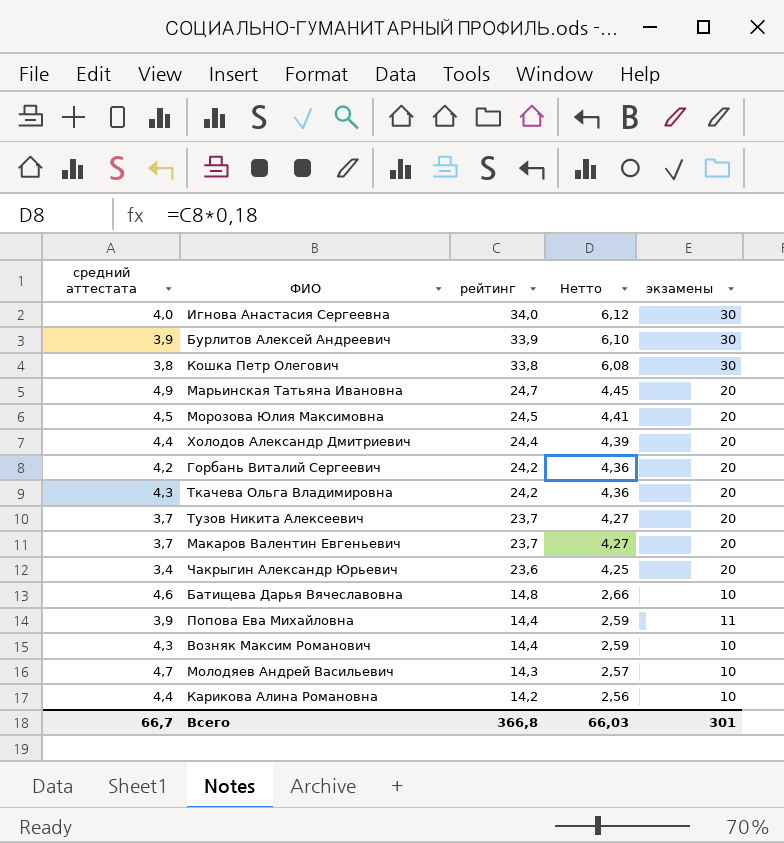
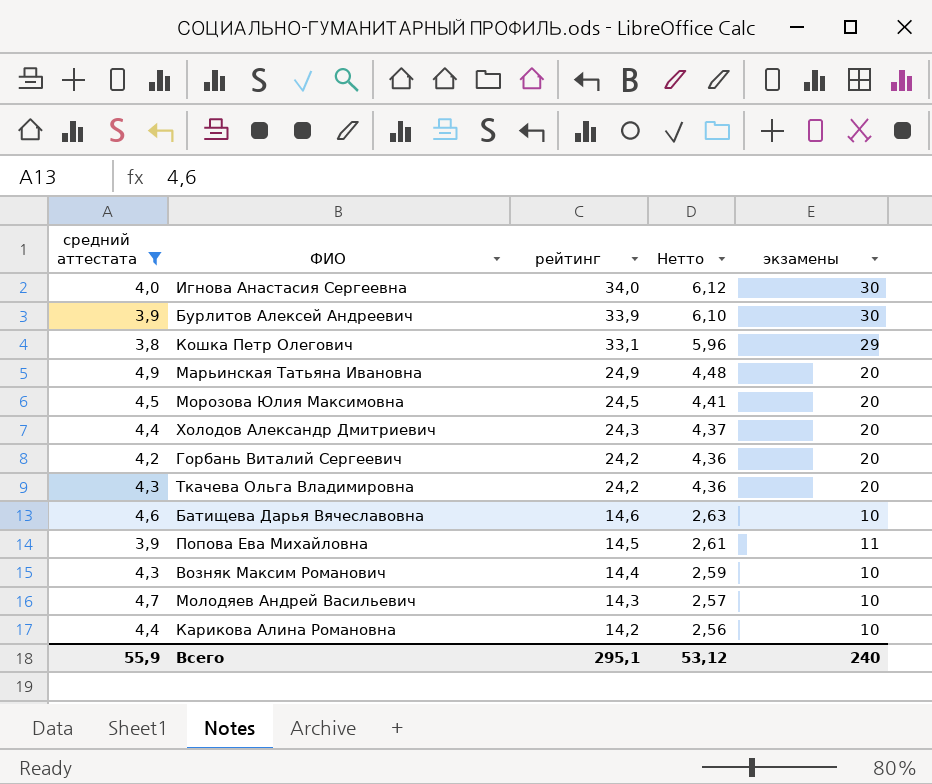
filter: none -> средний аттестата >= 3,8
Кошка Петр Олегович | рейтинг: 33,8 -> 33,1
Кошка Петр Олегович | Нетто: 6,08 -> 5,96
Кошка Петр Олегович | экзамены: 30 -> 29
Марьинская Татьяна Ивановна | рейтинг: 24,7 -> 24,9
Марьинская Татьяна Ивановна | Нетто: 4,45 -> 4,48
Холодов Александр Дмитриевич | рейтинг: 24,4 -> 24,3
Холодов Александр Дмитриевич | Нетто: 4,39 -> 4,37
Батищева Дарья Вячеславовна | рейтинг: 14,8 -> 14,6
Батищева Дарья Вячеславовна | Нетто: 2,66 -> 2,63
Попова Ева Михайловна | рейтинг: 14,4 -> 14,5
Попова Ева Михайловна | Нетто: 2,59 -> 2,61
Всего | средний аттестата: 66,7 -> 55,9
Всего | рейтинг: 366,8 -> 295,1
Всего | Нетто: 66,03 -> 53,12
Всего | экзамены: 301 -> 240

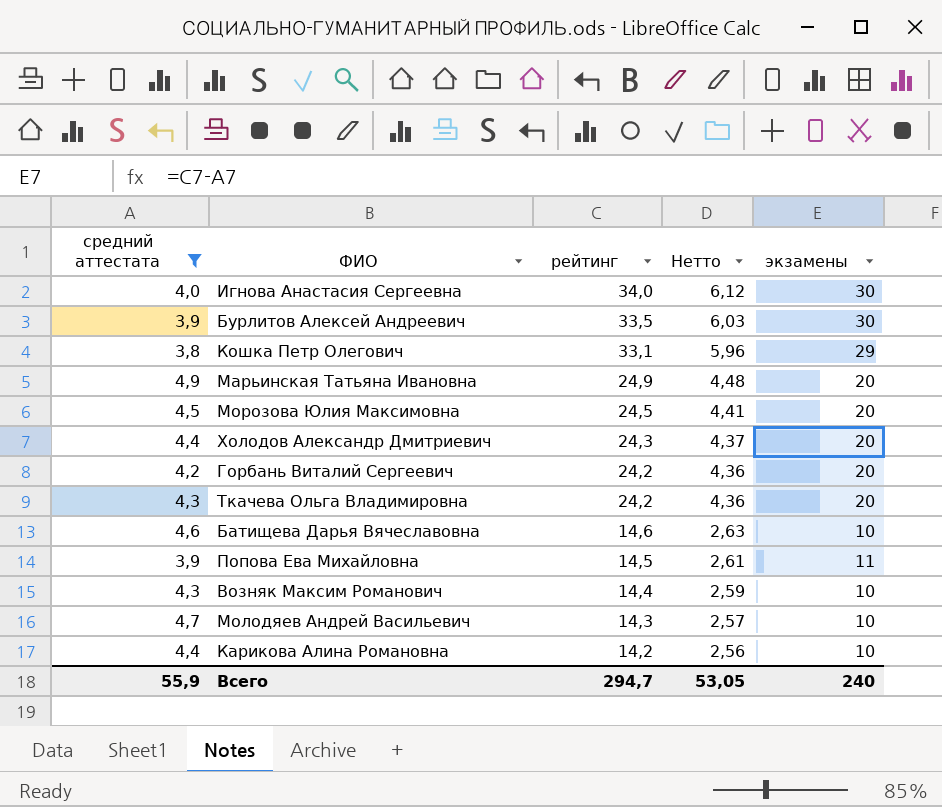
Бурлитов Алексей Андреевич | рейтинг: 33,9 -> 33,5
Бурлитов Алексей Андреевич | Нетто: 6,10 -> 6,03
Всего | рейтинг: 295,1 -> 294,7
Всего | Нетто: 53,12 -> 53,05

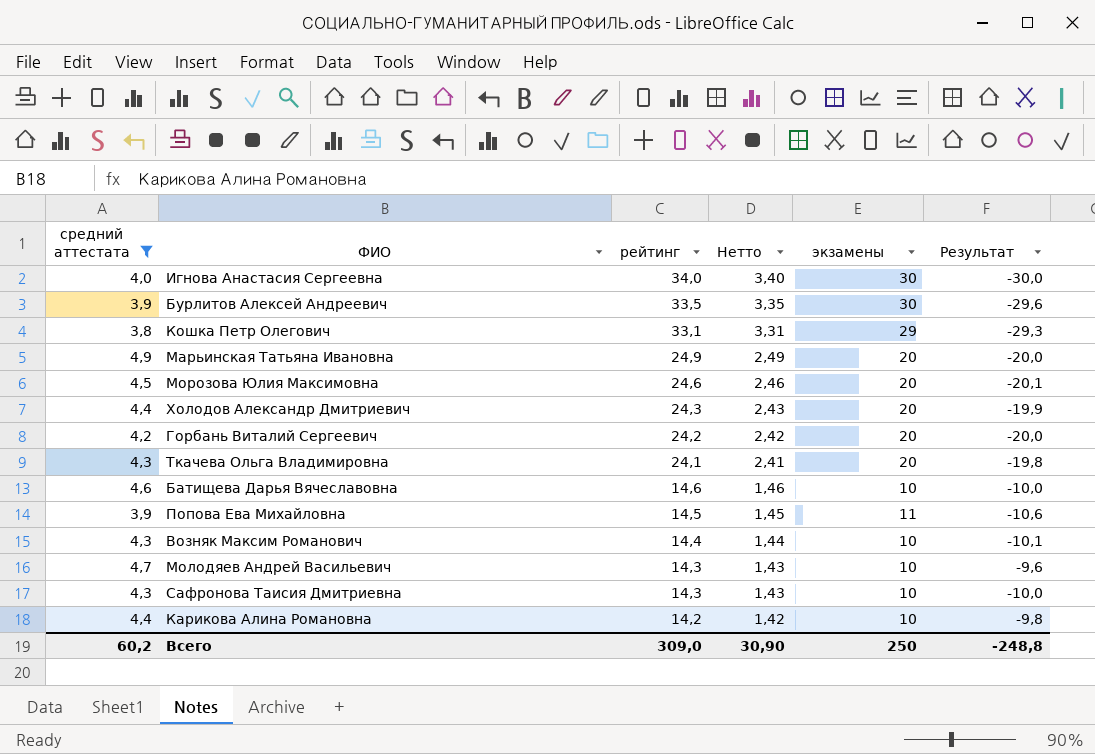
column Нетто | formula: [рейтинг] * 0,18 -> [рейтинг] * 0,1
column Результат | formula: none -> [средний аттестата] - [рейтинг]
Морозова Юлия Максимовна | рейтинг: 24,5 -> 24,6
Ткачева Ольга Владимировна | рейтинг: 24,2 -> 24,1
row Сафронова Таисия Дмитриевна: none -> 4,3 | 14,3 | 1,43 | 10 | -10,0
Всего | средний аттестата: 55,9 -> 60,2
Всего | рейтинг: 294,7 -> 309,0
Всего | Нетто: 53,05 -> 30,90
Всего | экзамены: 240 -> 250

